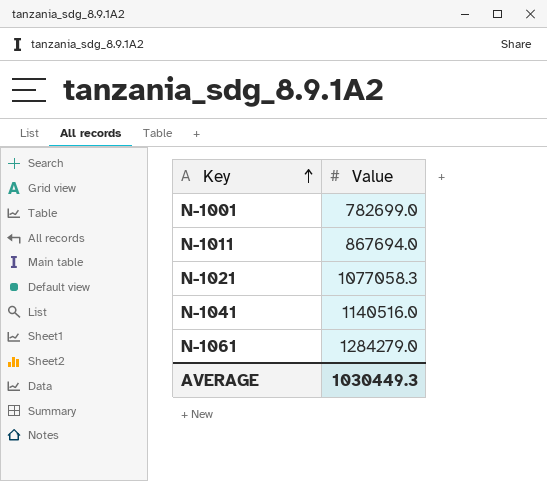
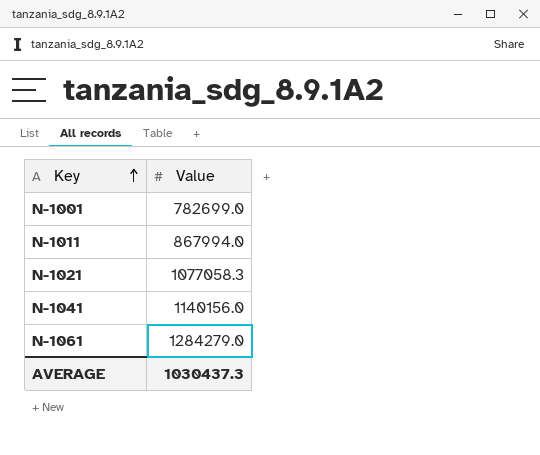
N-1011 | Value: 867694.0 -> 867994.0
N-1041 | Value: 1140516.0 -> 1140156.0
AVERAGE | Value: 1030449.3 -> 1030437.3

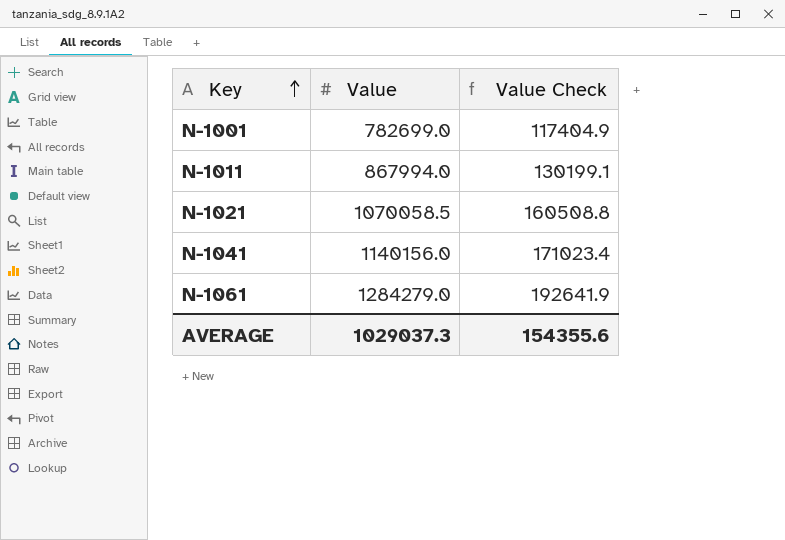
column Value Check | formula: none -> [Value] * 0.15
N-1021 | Value: 1077058.3 -> 1070058.5
AVERAGE | Value: 1030437.3 -> 1029037.3

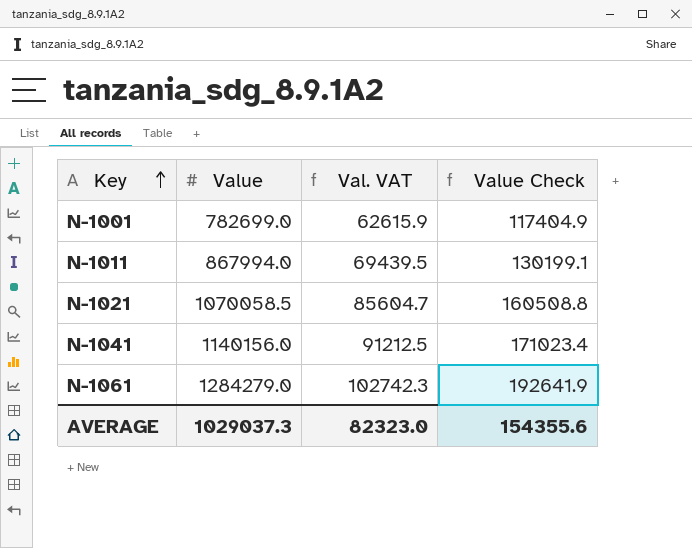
column Val. VAT | formula: none -> [Value] * 0.08

